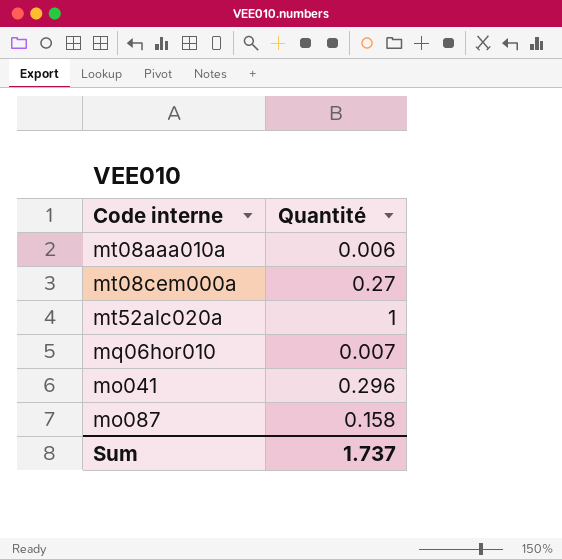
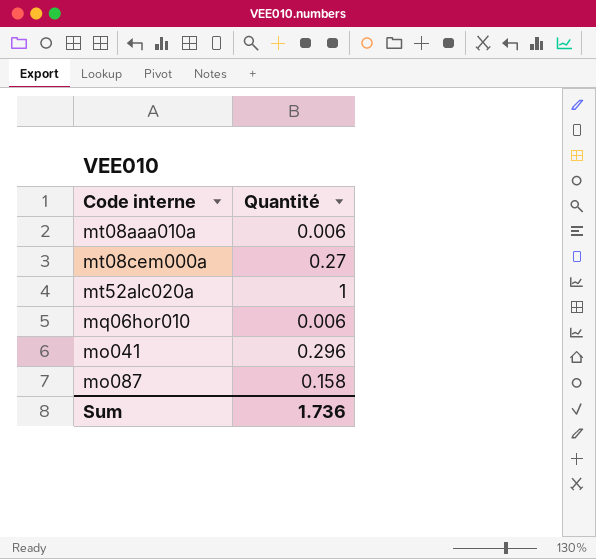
mq06hor010 | Quantité: 0.007 -> 0.006
Sum | Quantité: 1.737 -> 1.736

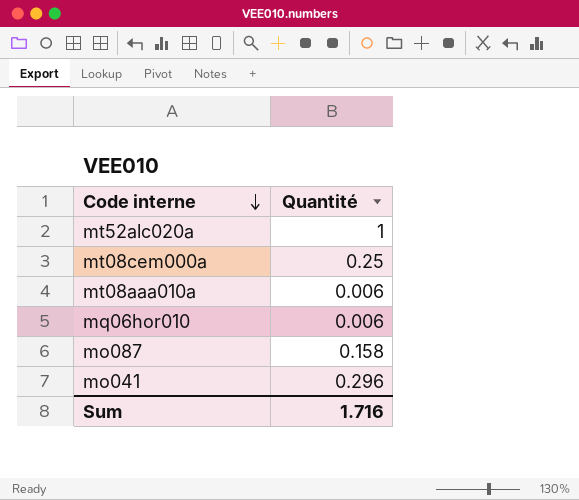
row order: none -> Code interne descending
mt08cem000a | Quantité: 0.27 -> 0.25
Sum | Quantité: 1.736 -> 1.716

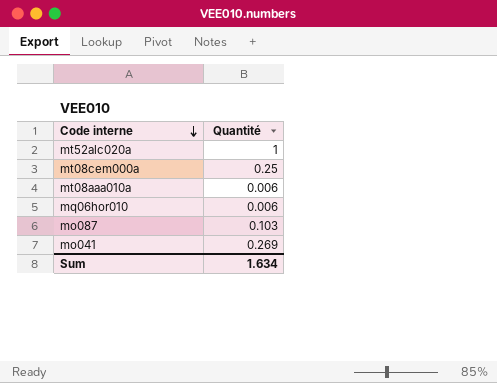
mo087 | Quantité: 0.158 -> 0.103
mo041 | Quantité: 0.296 -> 0.269
Sum | Quantité: 1.716 -> 1.634

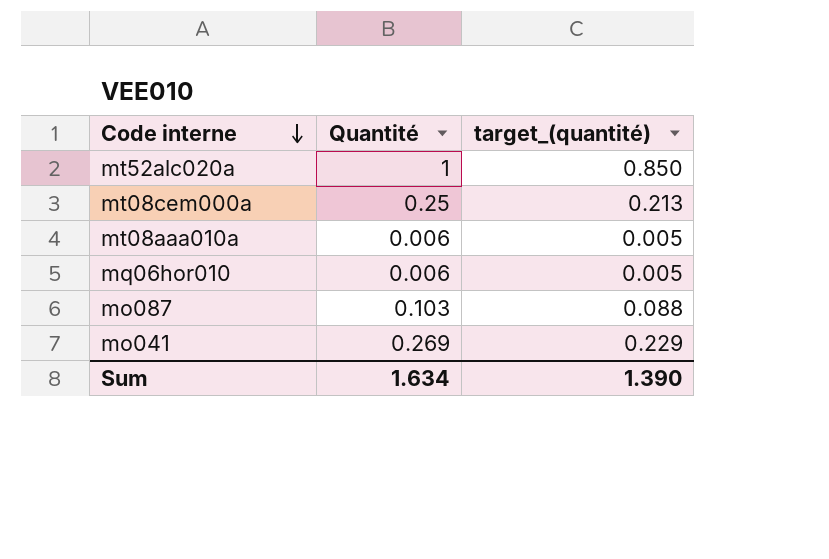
column target_(quantité) | formula: none -> [Quantité] * 0.85

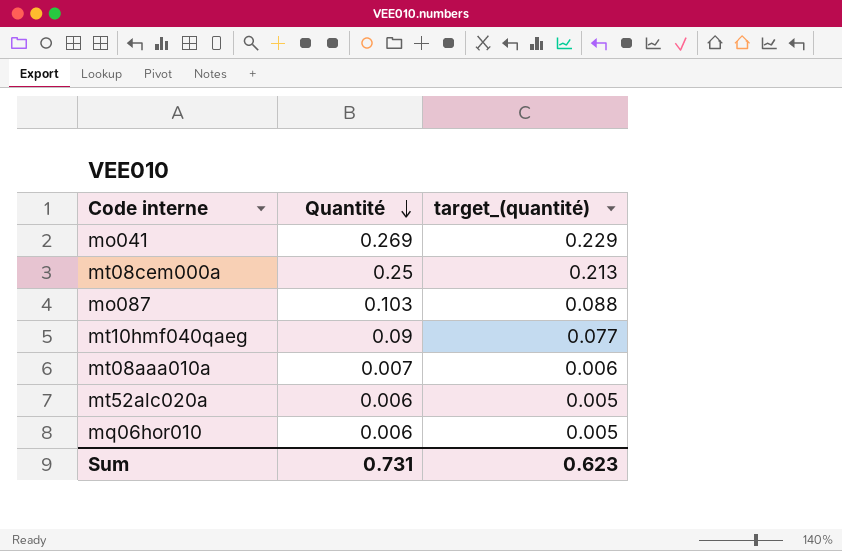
row order: Code interne descending -> Quantité descending
row mt10hmf040qaeg: none -> 0.09 | 0.077
mt08aaa010a | Quantité: 0.006 -> 0.007
mt08aaa010a | target_(quantité): 0.005 -> 0.006
mt52alc020a | Quantité: 1 -> 0.006
mt52alc020a | target_(quantité): 0.850 -> 0.005
Sum | Quantité: 1.634 -> 0.731
Sum | target_(quantité): 1.390 -> 0.623

